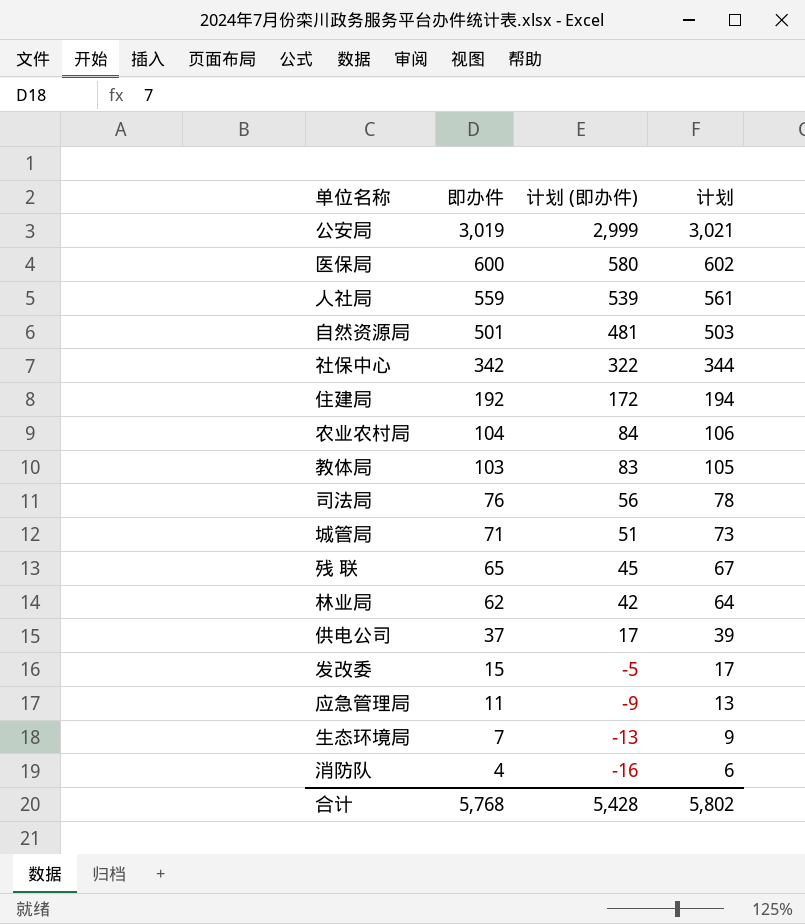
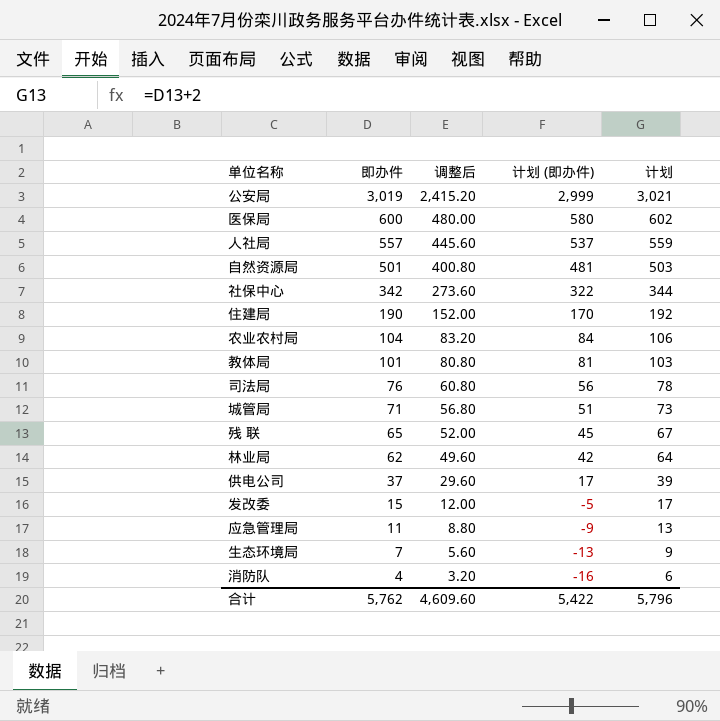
column 调整后 | formula: none -> [即办件] * 0.8
人社局 | 即办件: 559 -> 557
人社局 | 计划 (即办件): 539 -> 537
人社局 | 计划: 561 -> 559
住建局 | 即办件: 192 -> 190
住建局 | 计划 (即办件): 172 -> 170
住建局 | 计划: 194 -> 192
教体局 | 即办件: 103 -> 101
教体局 | 计划 (即办件): 83 -> 81
教体局 | 计划: 105 -> 103
合计 | 即办件: 5,768 -> 5,762
合计 | 计划 (即办件): 5,428 -> 5,422
合计 | 计划: 5,802 -> 5,796

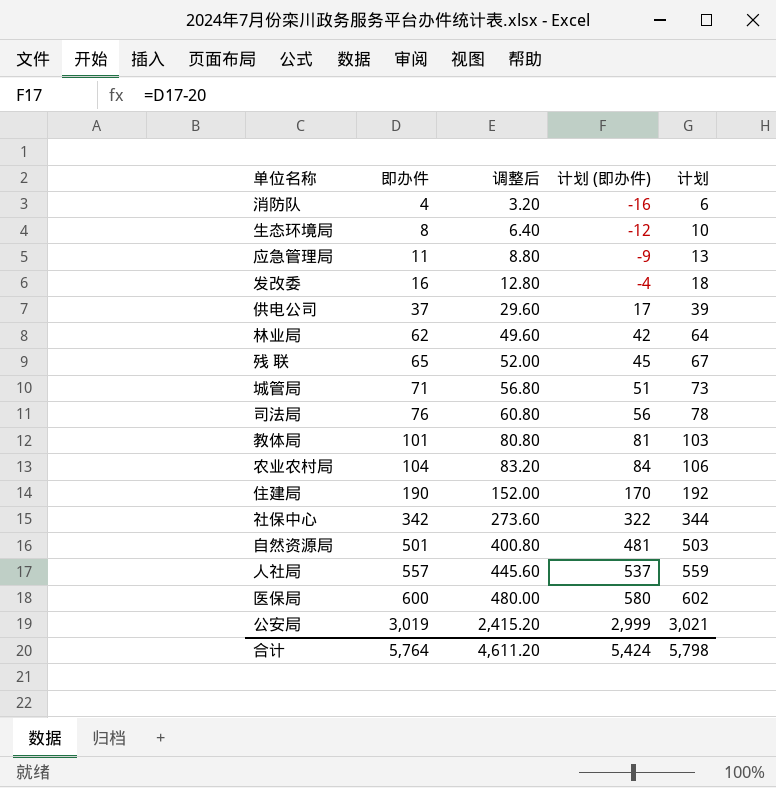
row order: 即办件 descending -> 即办件 ascending
生态环境局 | 即办件: 7 -> 8
生态环境局 | 调整后: 5.60 -> 6.40
生态环境局 | 计划 (即办件): -13 -> -12
生态环境局 | 计划: 9 -> 10
发改委 | 即办件: 15 -> 16
发改委 | 调整后: 12.00 -> 12.80
发改委 | 计划 (即办件): -5 -> -4
发改委 | 计划: 17 -> 18
合计 | 即办件: 5,762 -> 5,764
合计 | 调整后: 4,609.60 -> 4,611.20
合计 | 计划 (即办件): 5,422 -> 5,424
合计 | 计划: 5,796 -> 5,798

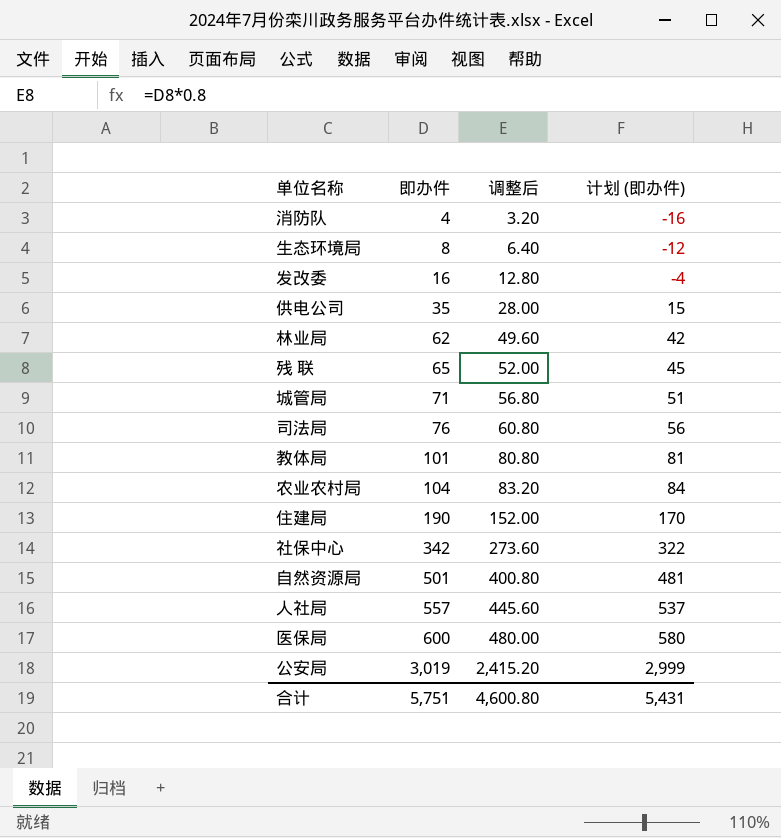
column 计划 | formula: [即办件] + 2 -> none
row 应急管理局: 11 | 8.80 | -9 | 13 -> none
供电公司 | 即办件: 37 -> 35
供电公司 | 调整后: 29.60 -> 28.00
供电公司 | 计划 (即办件): 17 -> 15
合计 | 即办件: 5,764 -> 5,751
合计 | 调整后: 4,611.20 -> 4,600.80
合计 | 计划 (即办件): 5,424 -> 5,431

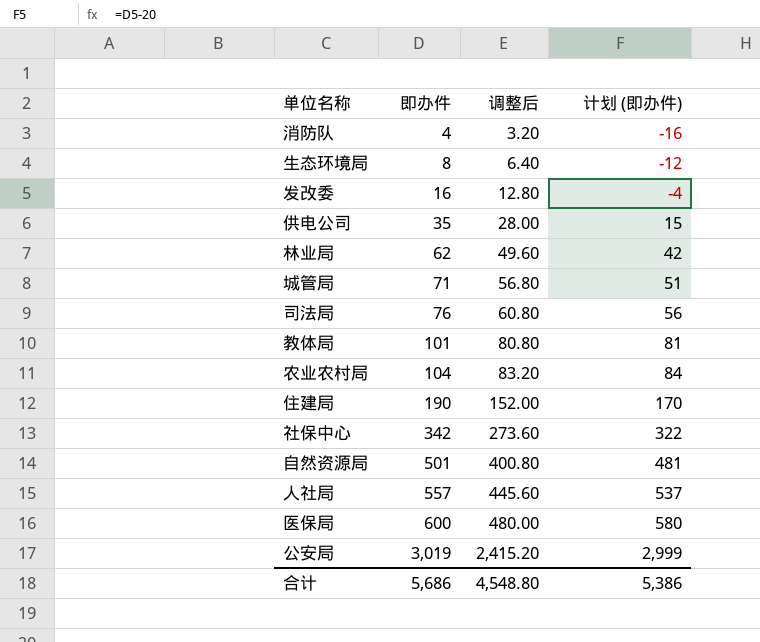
row 残 联: 65 | 52.00 | 45 -> none
合计 | 即办件: 5,751 -> 5,686
合计 | 调整后: 4,600.80 -> 4,548.80
合计 | 计划 (即办件): 5,431 -> 5,386

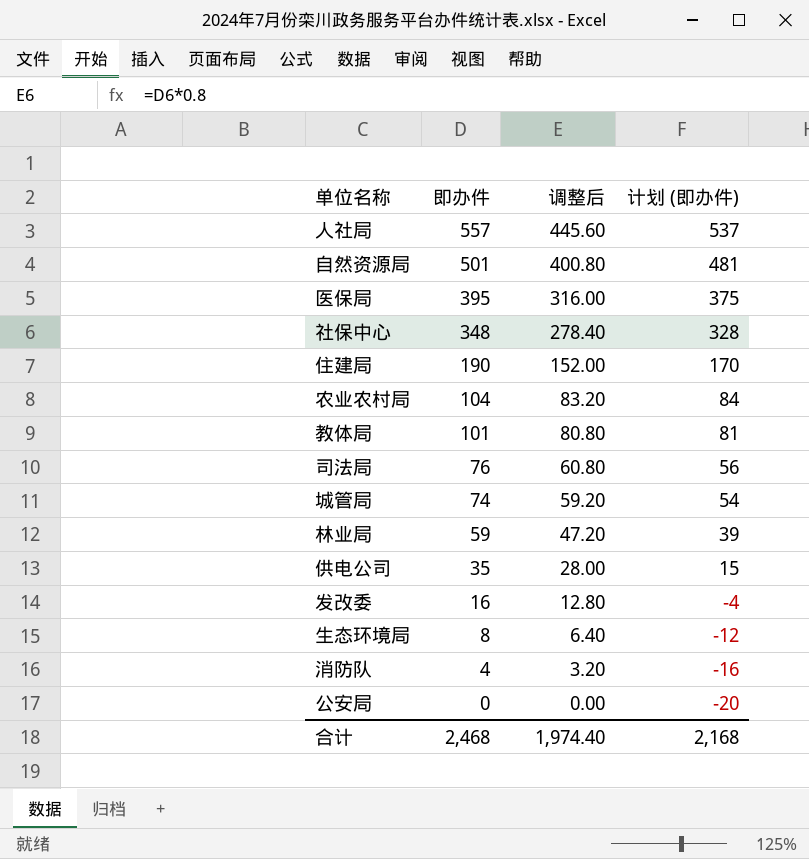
row order: 即办件 ascending -> 即办件 descending
医保局 | 即办件: 600 -> 395
医保局 | 调整后: 480.00 -> 316.00
医保局 | 计划 (即办件): 580 -> 375
社保中心 | 即办件: 342 -> 348
社保中心 | 调整后: 273.60 -> 278.40
社保中心 | 计划 (即办件): 322 -> 328
城管局 | 即办件: 71 -> 74
城管局 | 调整后: 56.80 -> 59.20
城管局 | 计划 (即办件): 51 -> 54
林业局 | 即办件: 62 -> 59
林业局 | 调整后: 49.60 -> 47.20
林业局 | 计划 (即办件): 42 -> 39
公安局 | 即办件: 3,019 -> 0
公安局 | 调整后: 2,415.20 -> 0.00
公安局 | 计划 (即办件): 2,999 -> -20
合计 | 即办件: 5,686 -> 2,468
合计 | 调整后: 4,548.80 -> 1,974.40
合计 | 计划 (即办件): 5,386 -> 2,168

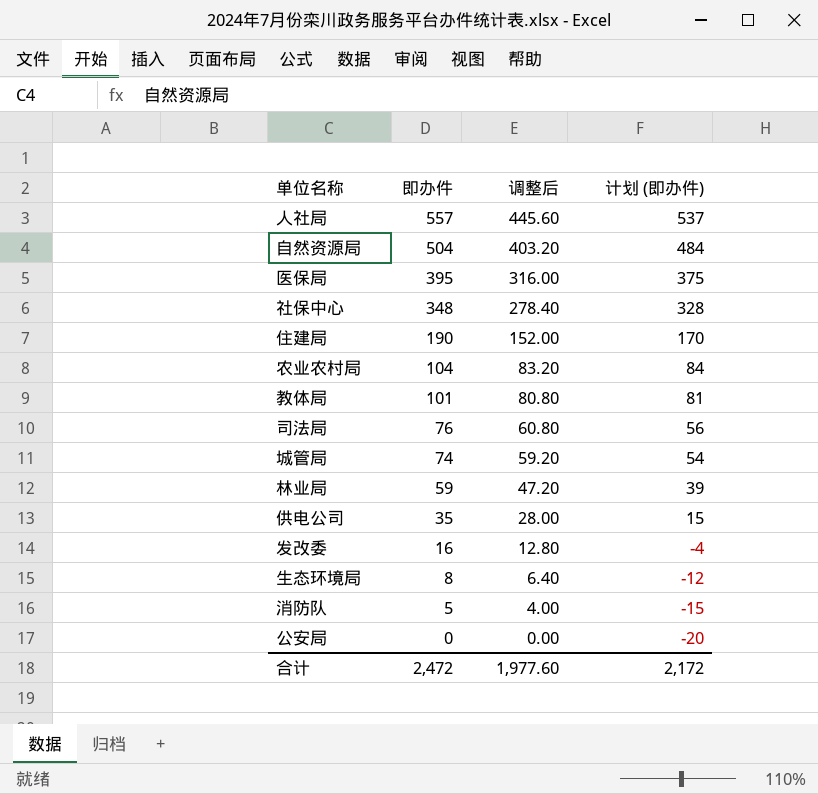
自然资源局 | 即办件: 501 -> 504
自然资源局 | 调整后: 400.80 -> 403.20
自然资源局 | 计划 (即办件): 481 -> 484
消防队 | 即办件: 4 -> 5
消防队 | 调整后: 3.20 -> 4.00
消防队 | 计划 (即办件): -16 -> -15
合计 | 即办件: 2,468 -> 2,472
合计 | 调整后: 1,974.40 -> 1,977.60
合计 | 计划 (即办件): 2,168 -> 2,172

